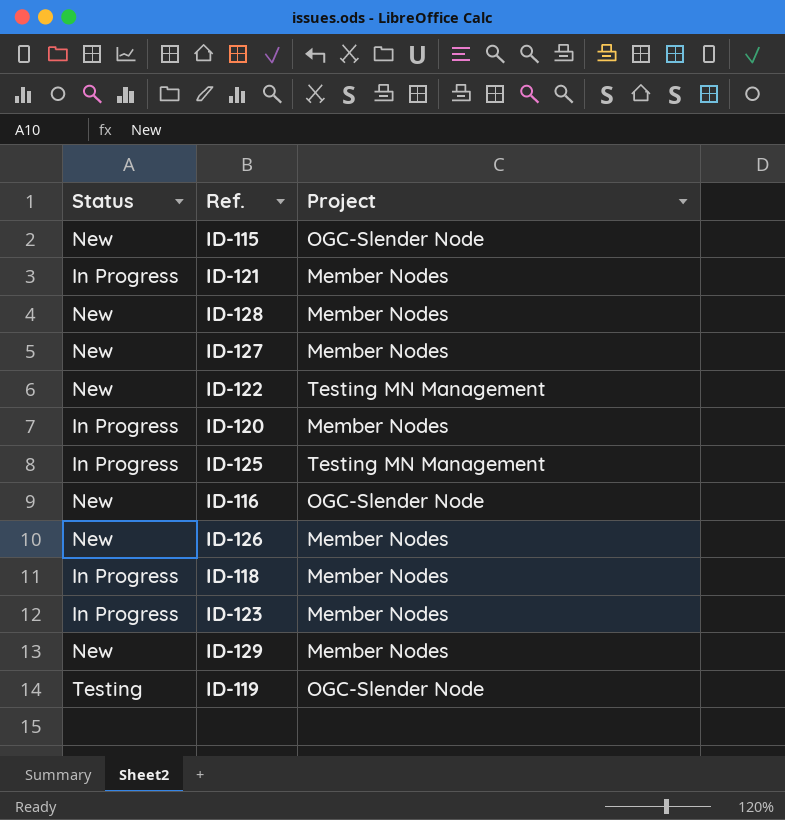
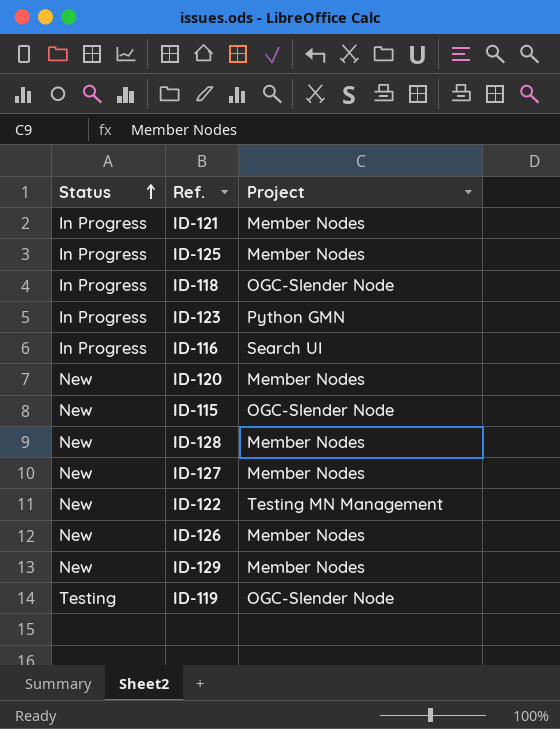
row order: none -> Status ascending
ID-125 | Project: Testing MN Management -> Member Nodes
ID-118 | Project: Member Nodes -> OGC-Slender Node
ID-123 | Project: Member Nodes -> Python GMN
ID-116 | Status: New -> In Progress
ID-116 | Project: OGC-Slender Node -> Search UI
ID-120 | Status: In Progress -> New

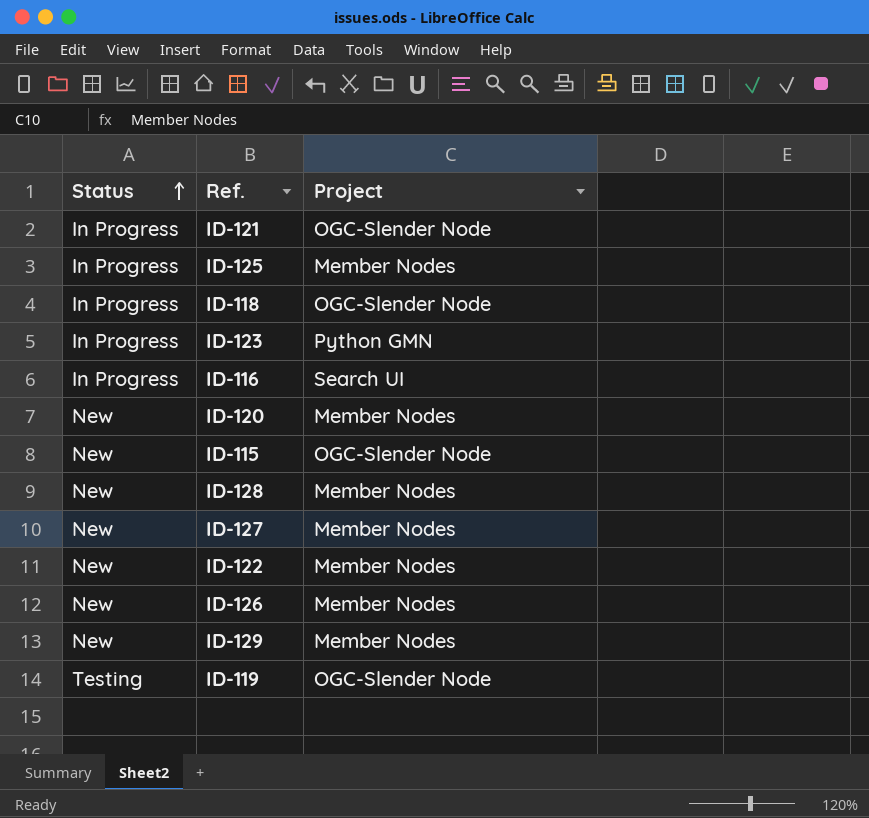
ID-121 | Project: Member Nodes -> OGC-Slender Node
ID-122 | Project: Testing MN Management -> Member Nodes

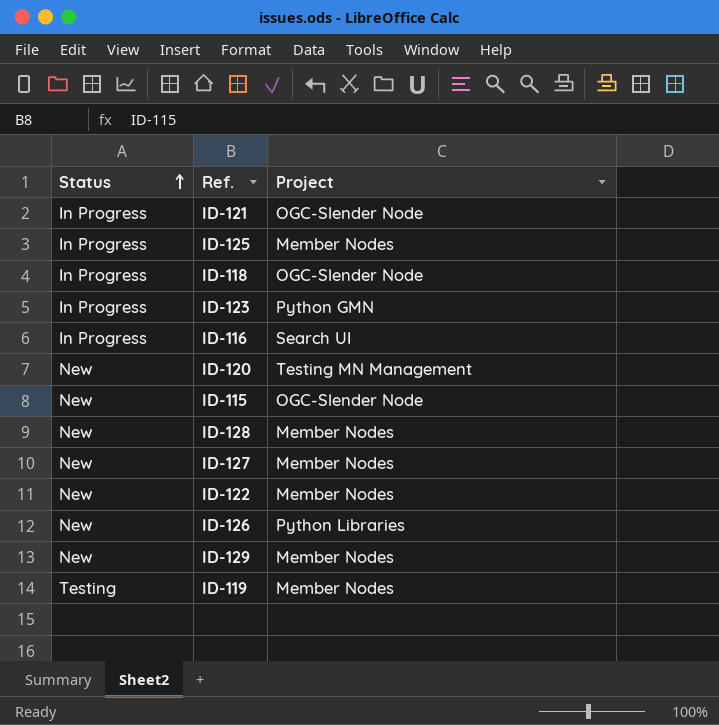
ID-120 | Project: Member Nodes -> Testing MN Management
ID-126 | Project: Member Nodes -> Python Libraries
ID-119 | Project: OGC-Slender Node -> Member Nodes

